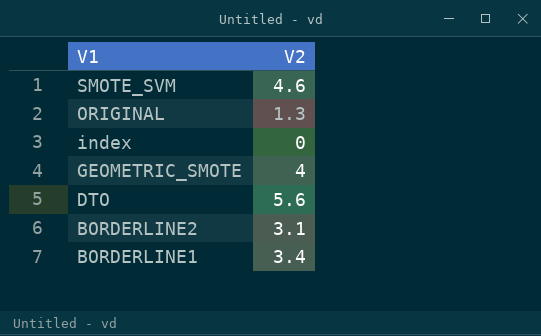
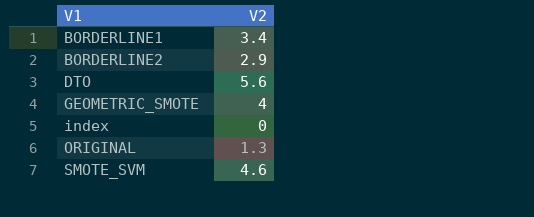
row order: V1 descending -> V1 ascending
BORDERLINE2 | V2: 3.1 -> 2.9

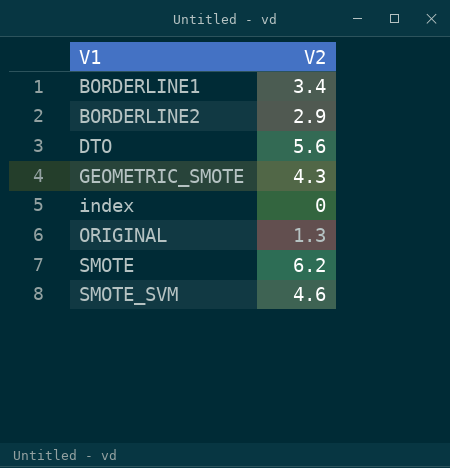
GEOMETRIC_SMOTE | V2: 4 -> 4.3
row SMOTE: none -> 6.2

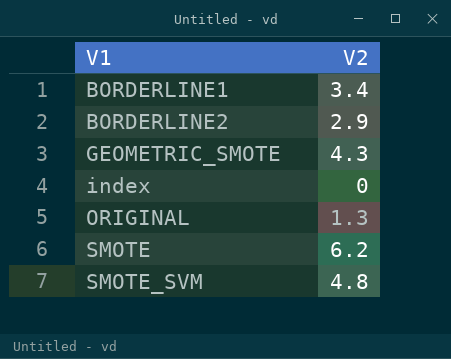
row DTO: 5.6 -> none
SMOTE_SVM | V2: 4.6 -> 4.8

